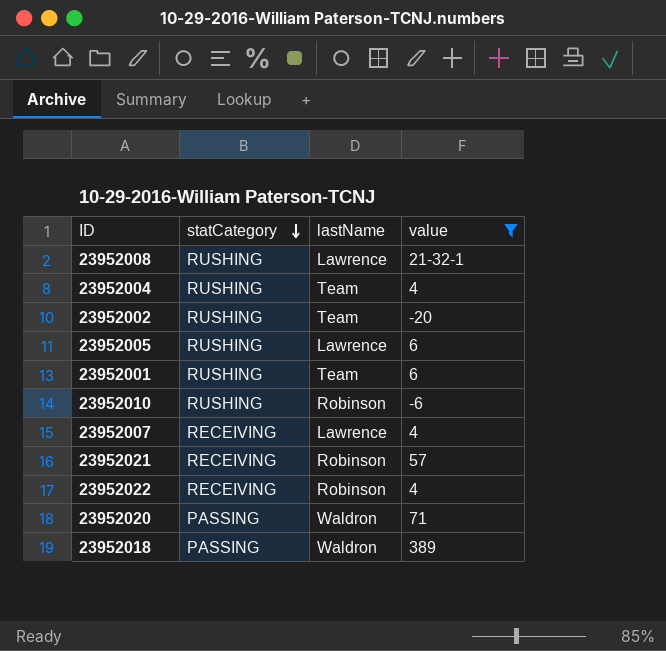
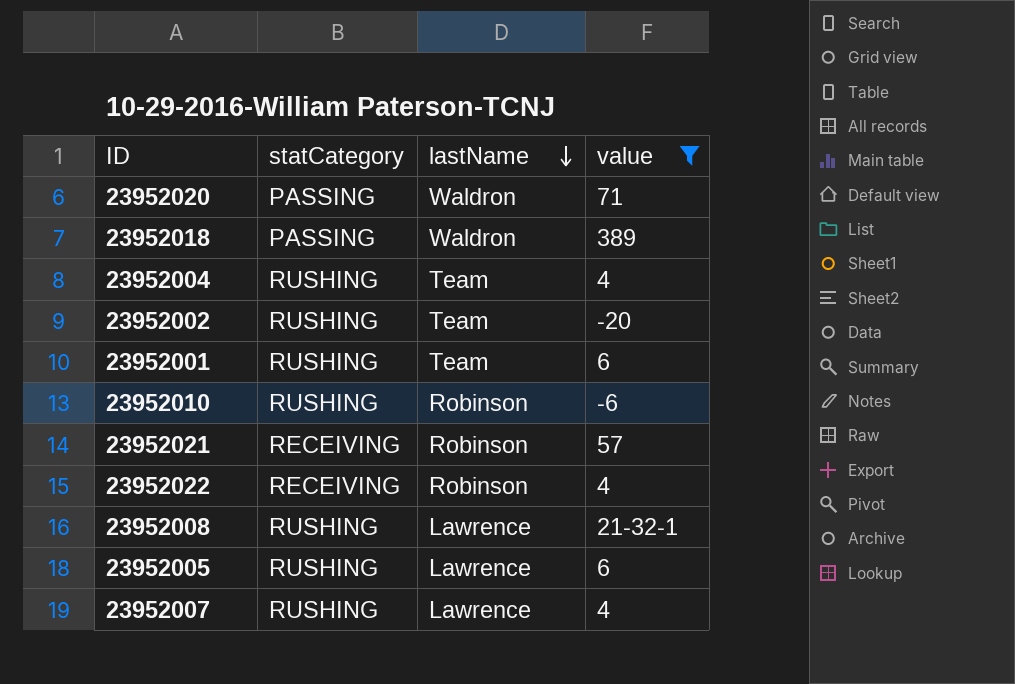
row order: statCategory descending -> lastName descending
23952007 | statCategory: RECEIVING -> RUSHING

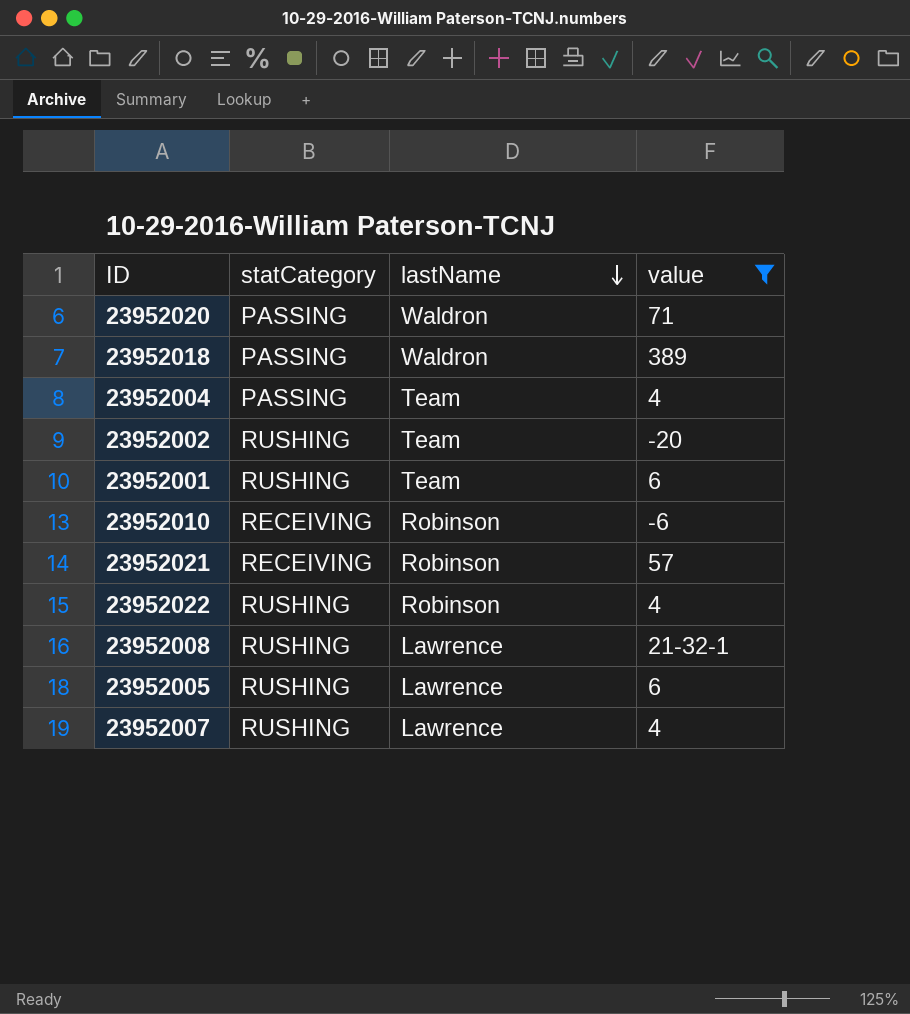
23952004 | statCategory: RUSHING -> PASSING
23952010 | statCategory: RUSHING -> RECEIVING
23952022 | statCategory: RECEIVING -> RUSHING

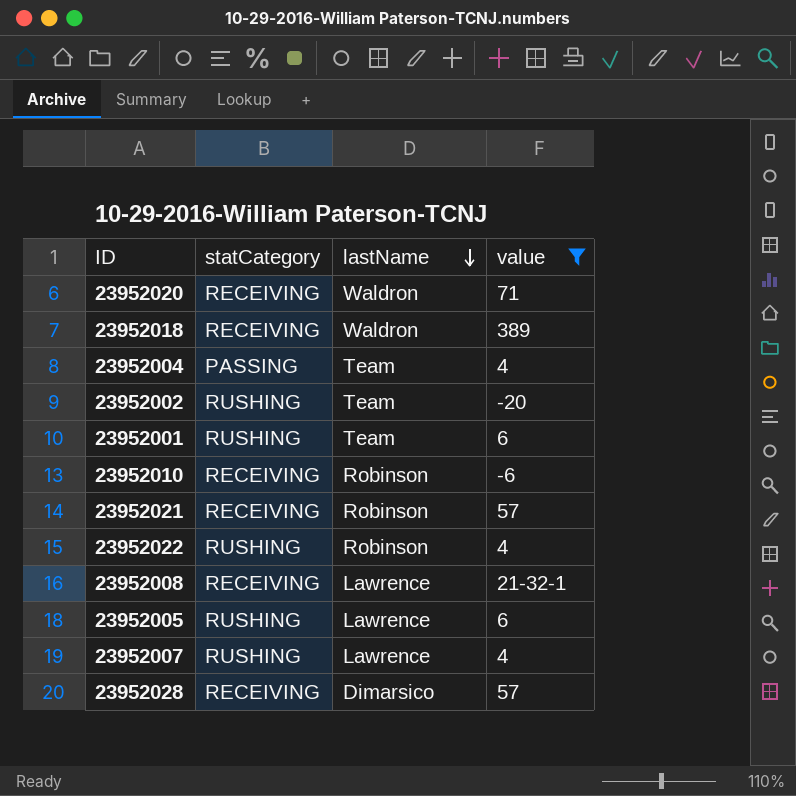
23952020 | statCategory: PASSING -> RECEIVING
23952018 | statCategory: PASSING -> RECEIVING
23952008 | statCategory: RUSHING -> RECEIVING
row 23952028: none -> RECEIVING | Dimarsico | 57

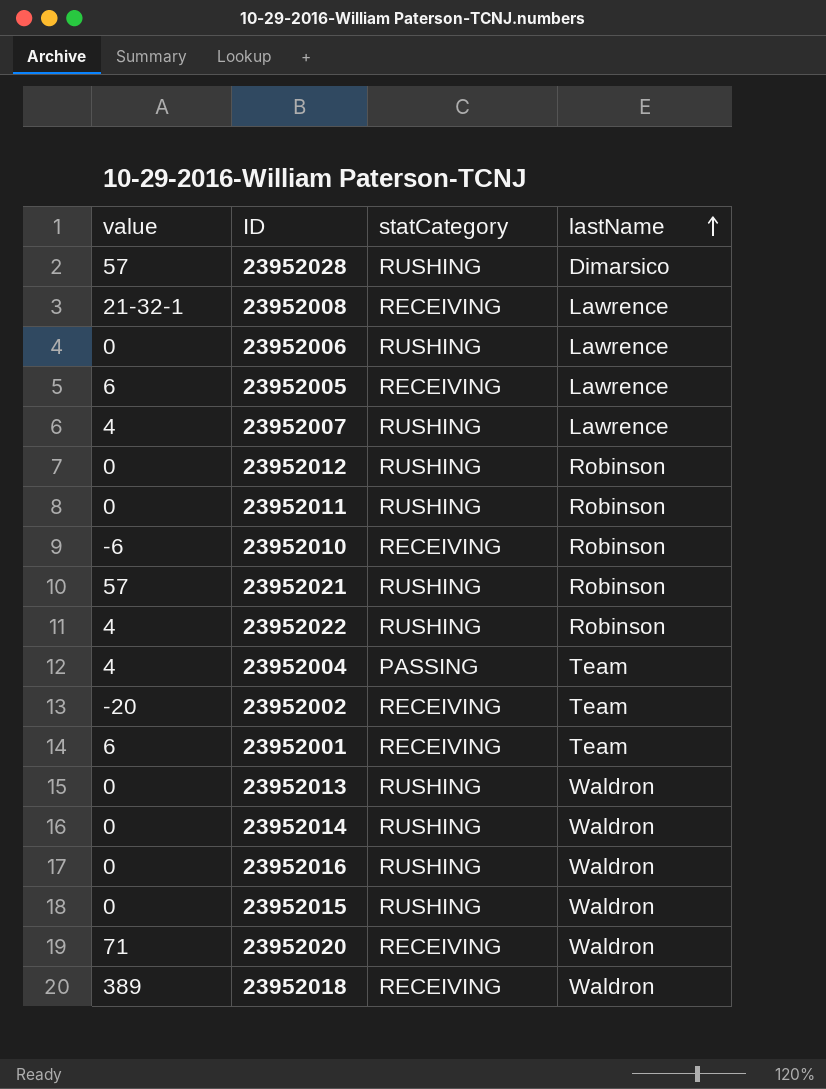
filter: value != 0 -> none
row order: lastName descending -> lastName ascending
column value | position: 4 -> 1
23952028 | statCategory: RECEIVING -> RUSHING
23952005 | statCategory: RUSHING -> RECEIVING
23952021 | statCategory: RECEIVING -> RUSHING
23952002 | statCategory: RUSHING -> RECEIVING
23952001 | statCategory: RUSHING -> RECEIVING

